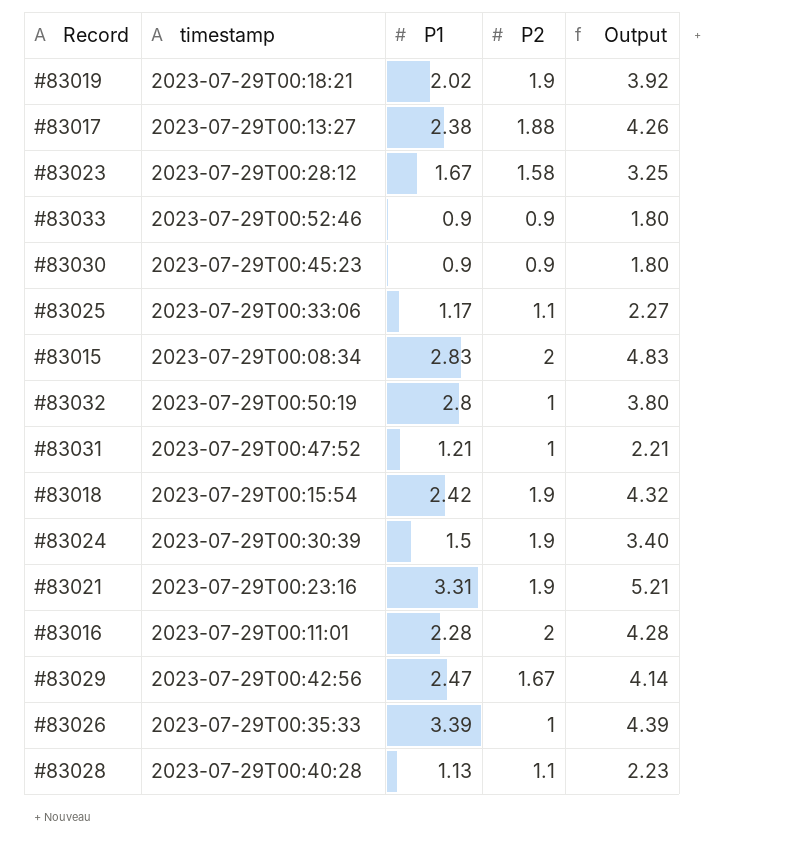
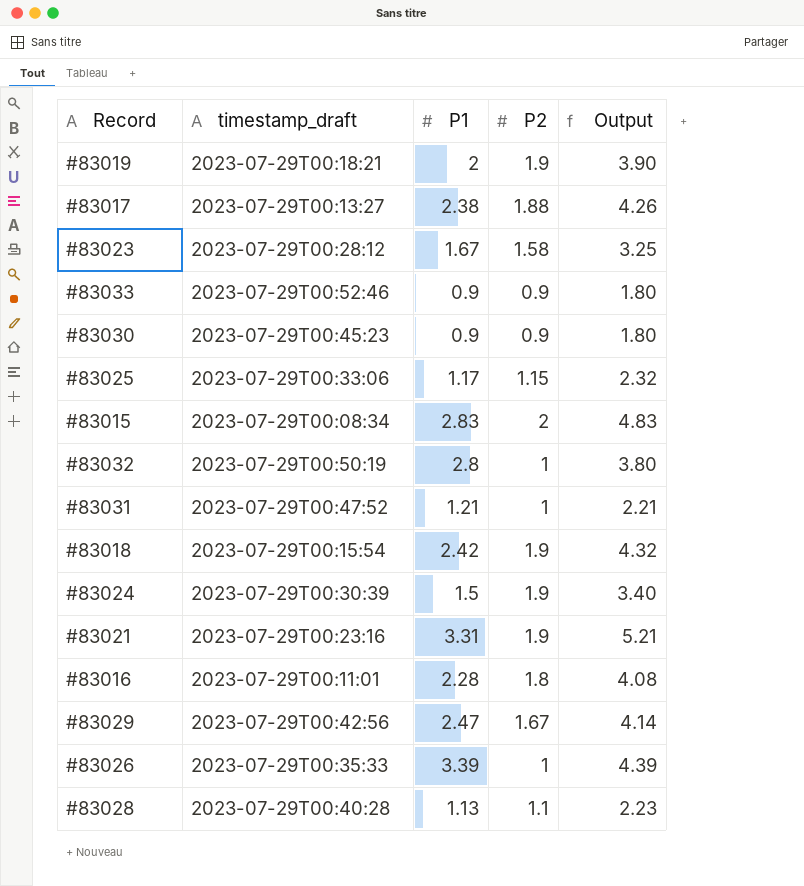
column name: timestamp -> timestamp_draft
#83019 | P1: 2.02 -> 2
#83019 | Output: 3.92 -> 3.90
#83025 | P2: 1.1 -> 1.15
#83025 | Output: 2.27 -> 2.32
#83016 | P2: 2 -> 1.8
#83016 | Output: 4.28 -> 4.08

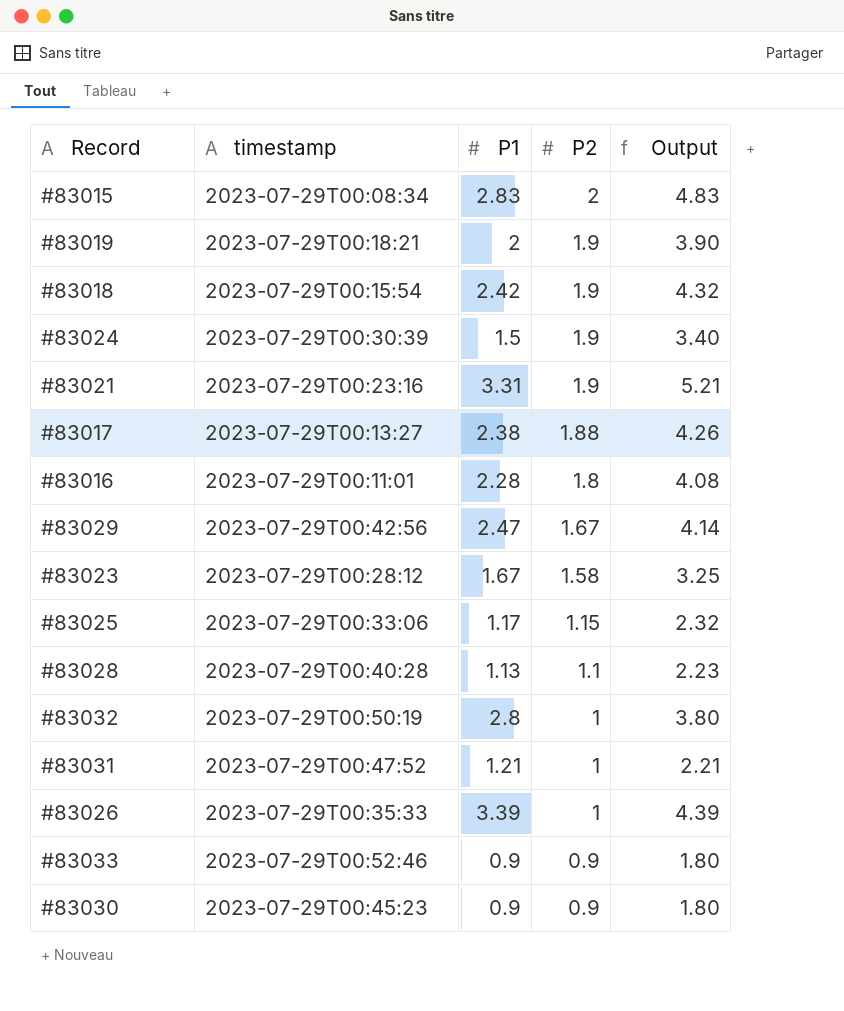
row order: none -> P2 descending
column name: timestamp_draft -> timestamp

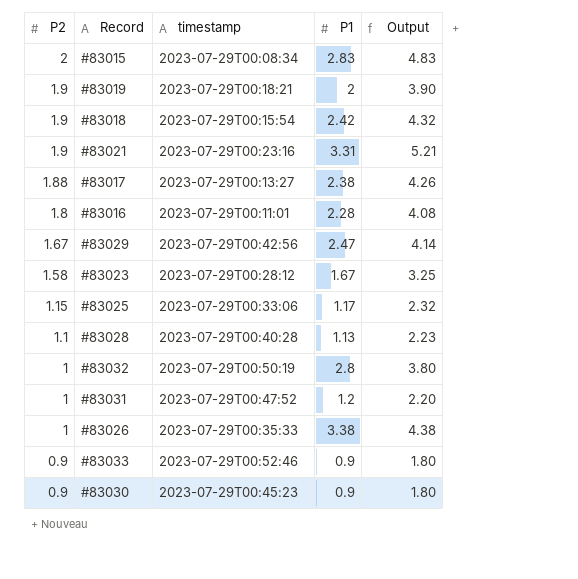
column P2 | position: 4 -> 1
row #83024: 2023-07-29T00:30:39 | 1.5 | 1.9 | 3.40 -> none
#83031 | P1: 1.21 -> 1.2
#83031 | Output: 2.21 -> 2.20
#83026 | P1: 3.39 -> 3.38
#83026 | Output: 4.39 -> 4.38

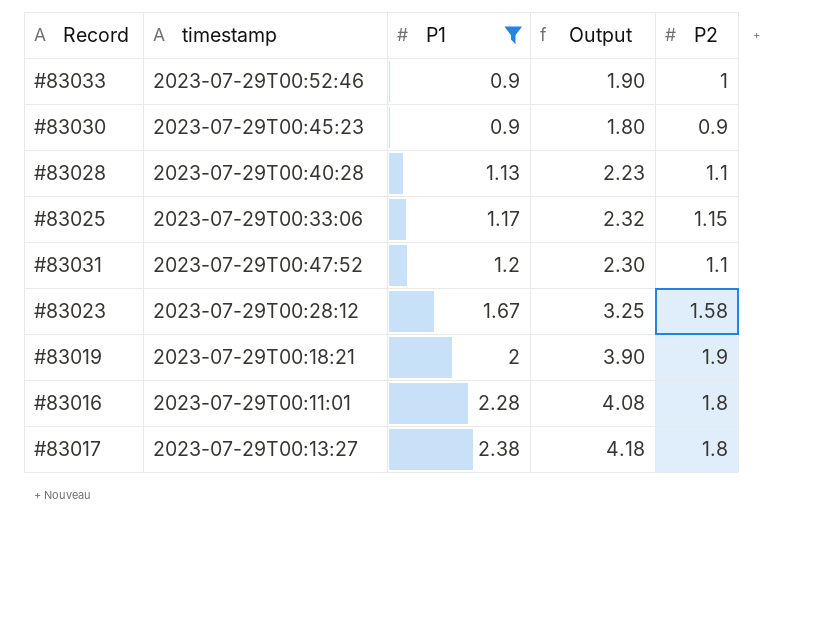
filter: none -> P1 <= 2.38
row order: P2 descending -> P1 ascending
column P2 | position: 1 -> 5
#83033 | Output: 1.80 -> 1.90
#83033 | P2: 0.9 -> 1
#83031 | Output: 2.20 -> 2.30
#83031 | P2: 1 -> 1.1
#83017 | Output: 4.26 -> 4.18
#83017 | P2: 1.88 -> 1.8

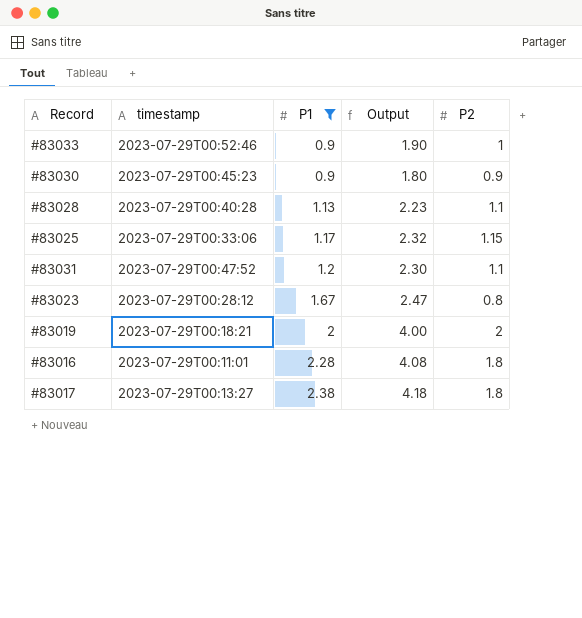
#83023 | Output: 3.25 -> 2.47
#83023 | P2: 1.58 -> 0.8
#83019 | Output: 3.90 -> 4.00
#83019 | P2: 1.9 -> 2

